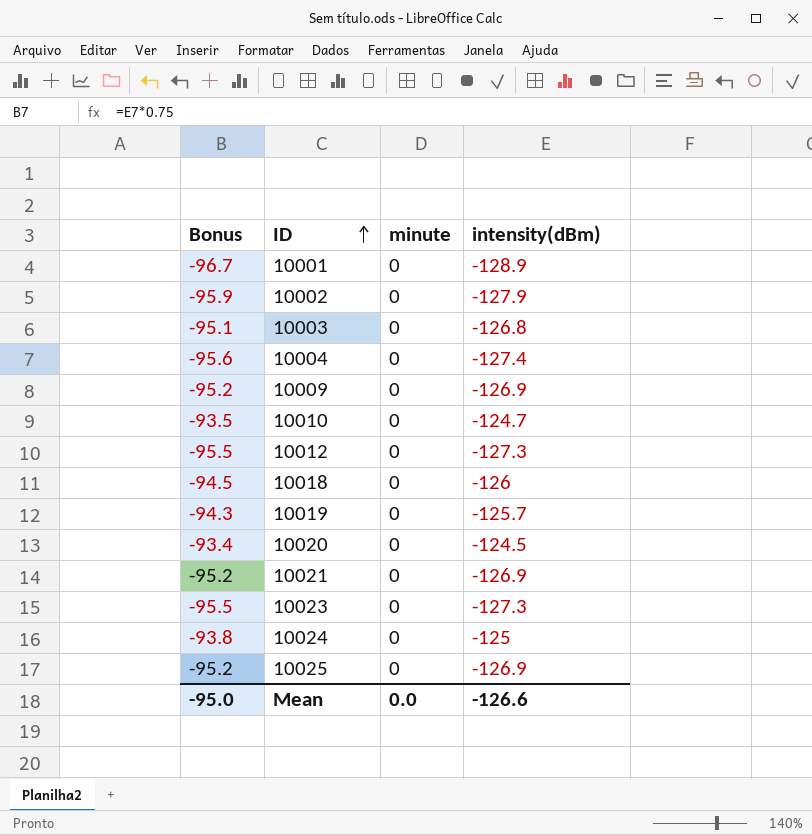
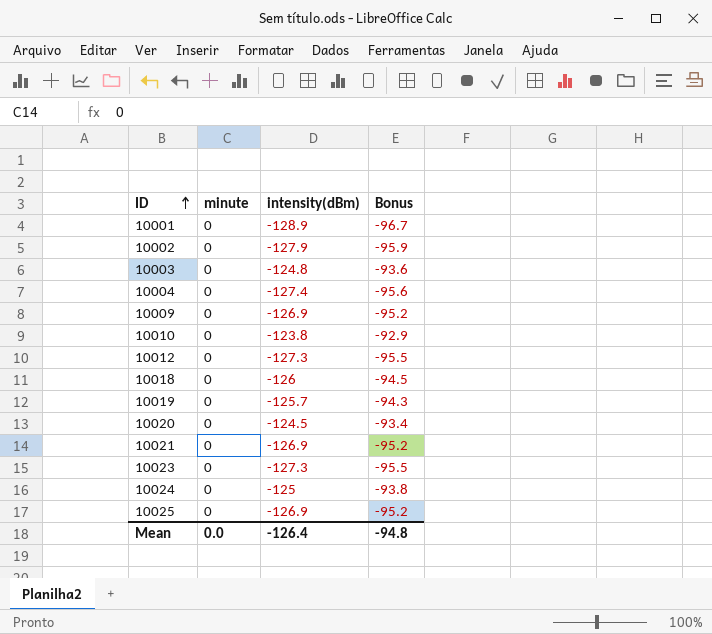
column Bonus | position: 1 -> 4
10003 | intensity(dBm): -126.8 -> -124.8
10003 | Bonus: -95.1 -> -93.6
10010 | intensity(dBm): -124.7 -> -123.8
10010 | Bonus: -93.5 -> -92.9
Mean | intensity(dBm): -126.6 -> -126.4
Mean | Bonus: -95.0 -> -94.8

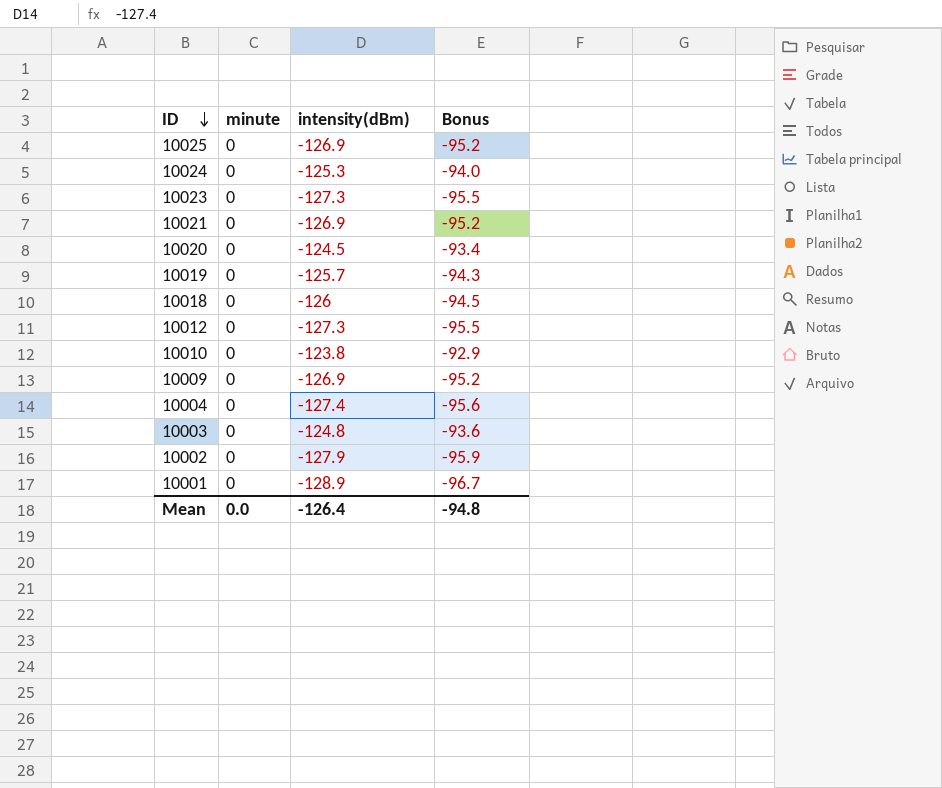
row order: ID ascending -> ID descending
10024 | intensity(dBm): -125 -> -125.3
10024 | Bonus: -93.8 -> -94.0

